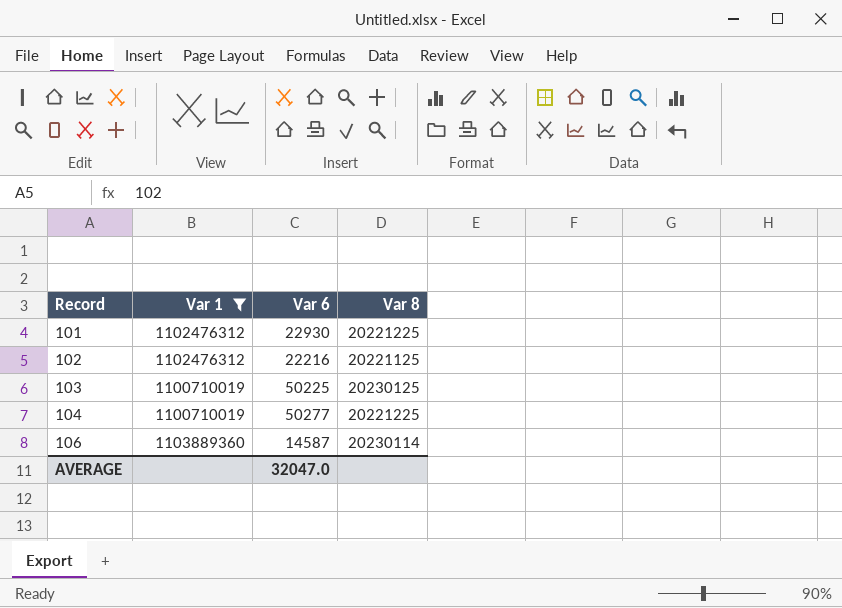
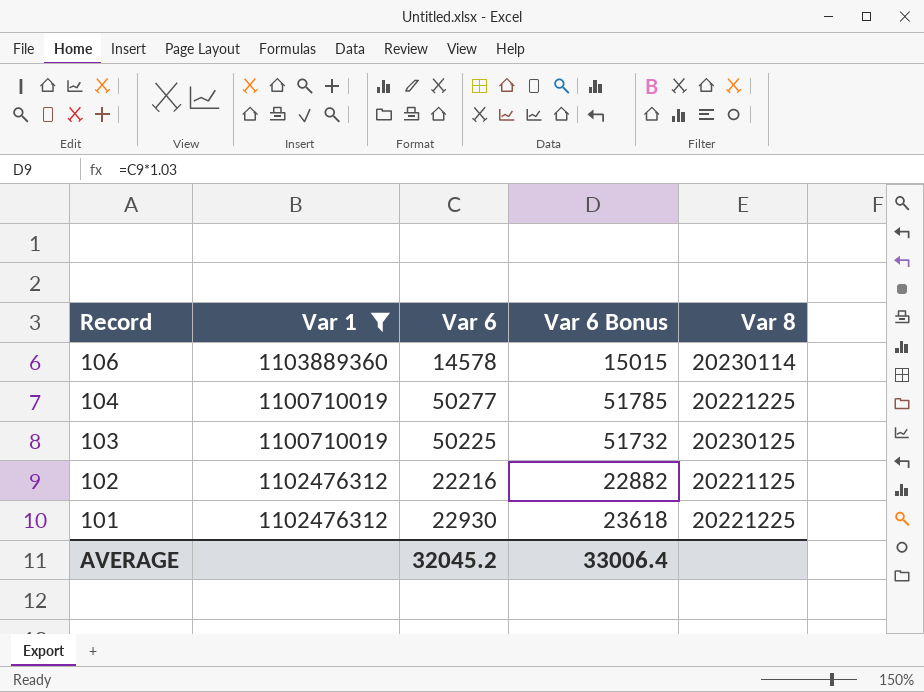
row order: Record ascending -> Record descending
column Var 6 Bonus | formula: none -> [Var 6] * 1.03
106 | Var 6: 14587 -> 14578
AVERAGE | Var 6: 32047.0 -> 32045.2

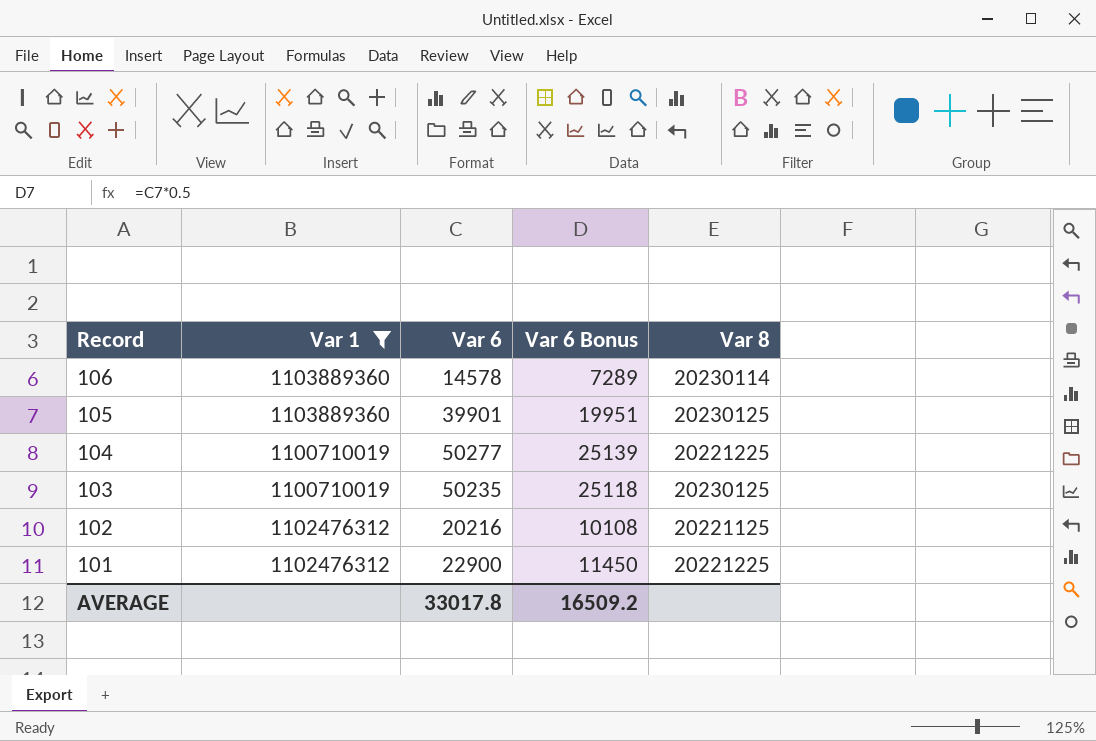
column Var 6 Bonus | formula: [Var 6] * 1.03 -> [Var 6] * 0.5
row 105: none -> 1103889360 | 39901 | 19951 | 20230125
103 | Var 6: 50225 -> 50235
102 | Var 6: 22216 -> 20216
101 | Var 6: 22930 -> 22900
AVERAGE | Var 6: 32045.2 -> 33017.8
AVERAGE | Var 6 Bonus: 33006.4 -> 16509.2

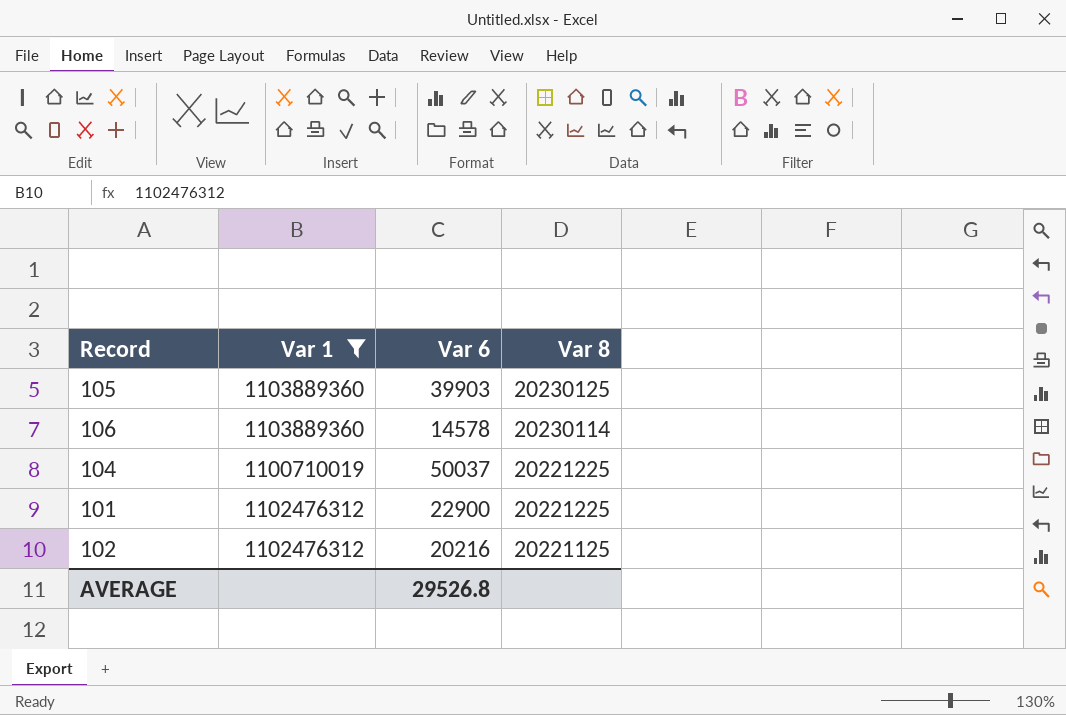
row order: Record descending -> Var 8 descending
column Var 6 Bonus | formula: [Var 6] * 0.5 -> none
row 103: 1100710019 | 50235 | 25118 | 20230125 -> none
105 | Var 6: 39901 -> 39903
104 | Var 6: 50277 -> 50037
AVERAGE | Var 6: 33017.8 -> 29526.8

